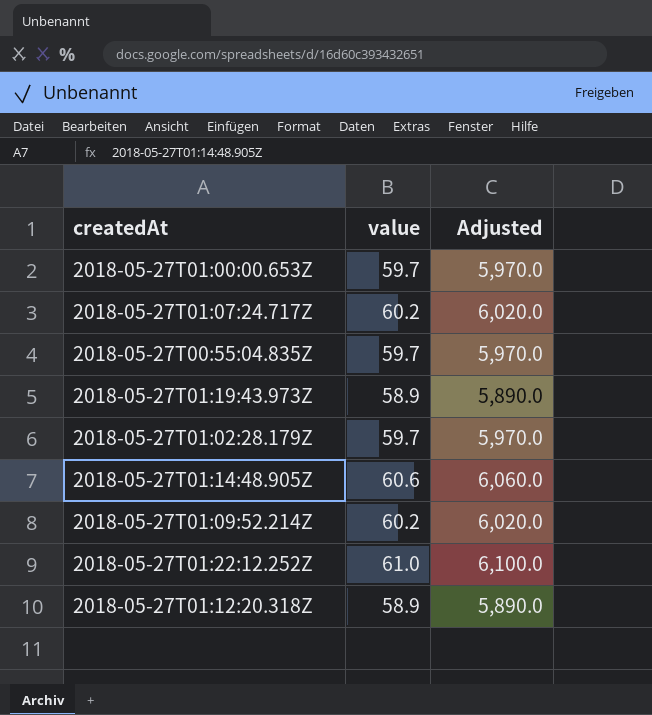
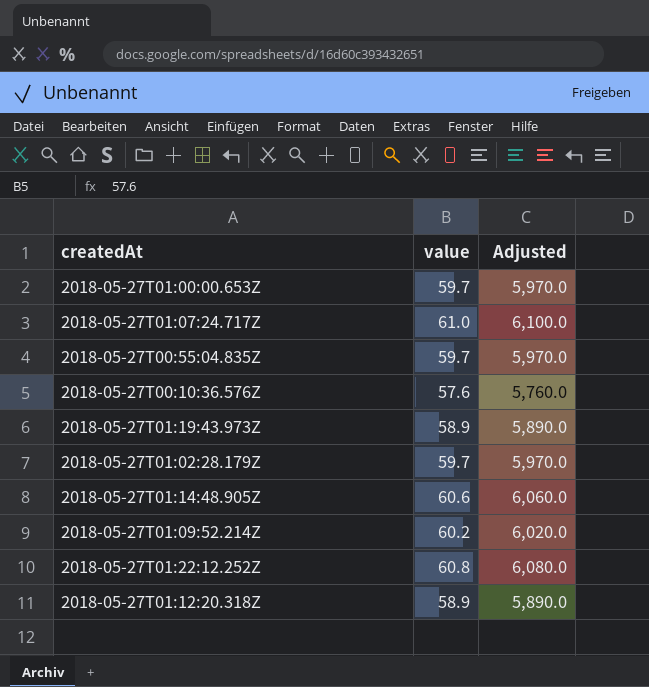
2018-05-27T01:07:24.717Z | value: 60.2 -> 61.0
2018-05-27T01:07:24.717Z | Adjusted: 6,020.0 -> 6,100.0
row 2018-05-27T00:10:36.576Z: none -> 57.6 | 5,760.0
2018-05-27T01:22:12.252Z | value: 61.0 -> 60.8
2018-05-27T01:22:12.252Z | Adjusted: 6,100.0 -> 6,080.0

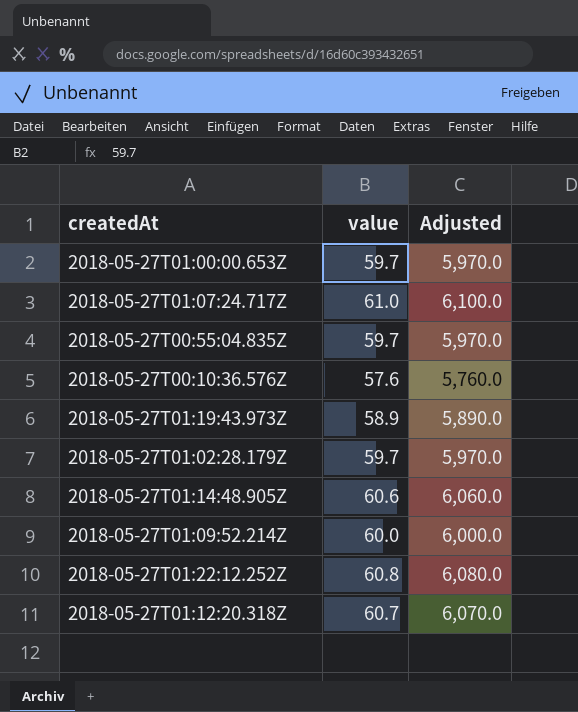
2018-05-27T01:09:52.214Z | value: 60.2 -> 60.0
2018-05-27T01:09:52.214Z | Adjusted: 6,020.0 -> 6,000.0
2018-05-27T01:12:20.318Z | value: 58.9 -> 60.7
2018-05-27T01:12:20.318Z | Adjusted: 5,890.0 -> 6,070.0

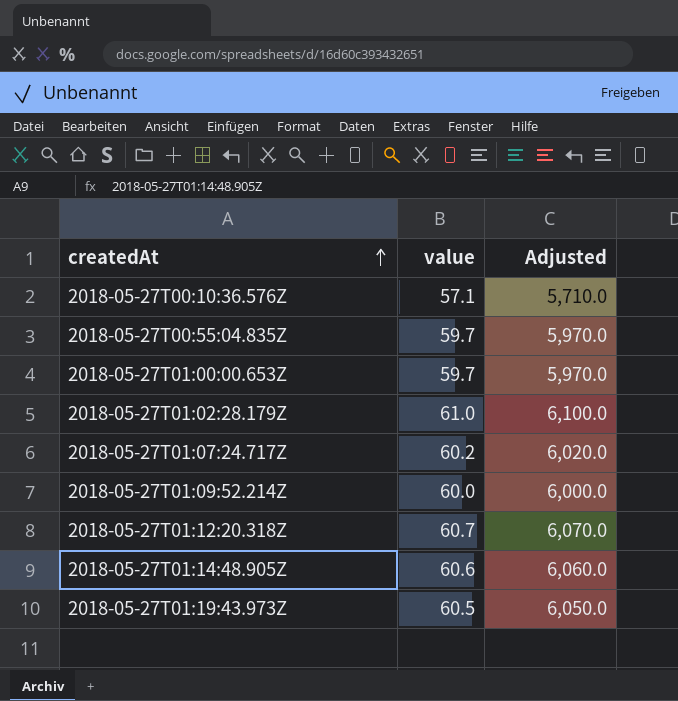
row order: none -> createdAt ascending
row 2018-05-27T01:22:12.252Z: 60.8 | 6,080.0 -> none
2018-05-27T00:10:36.576Z | value: 57.6 -> 57.1
2018-05-27T00:10:36.576Z | Adjusted: 5,760.0 -> 5,710.0
2018-05-27T01:02:28.179Z | value: 59.7 -> 61.0
2018-05-27T01:02:28.179Z | Adjusted: 5,970.0 -> 6,100.0
2018-05-27T01:07:24.717Z | value: 61.0 -> 60.2
2018-05-27T01:07:24.717Z | Adjusted: 6,100.0 -> 6,020.0
2018-05-27T01:19:43.973Z | value: 58.9 -> 60.5
2018-05-27T01:19:43.973Z | Adjusted: 5,890.0 -> 6,050.0

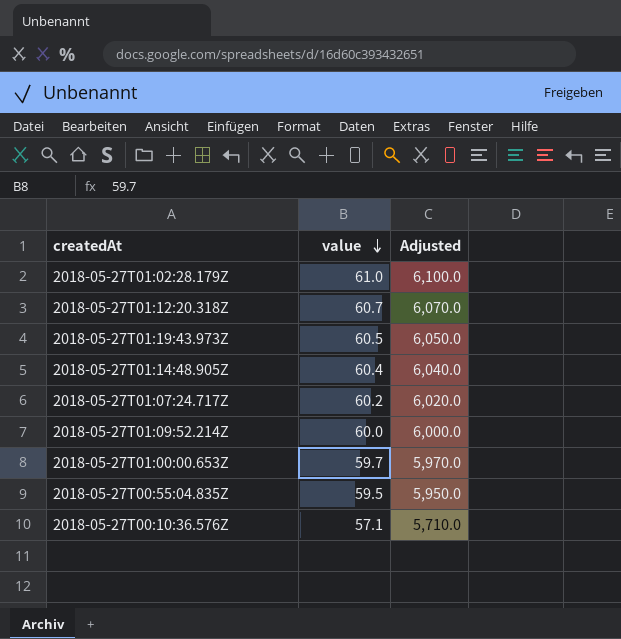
row order: createdAt ascending -> value descending
2018-05-27T01:14:48.905Z | value: 60.6 -> 60.4
2018-05-27T01:14:48.905Z | Adjusted: 6,060.0 -> 6,040.0
2018-05-27T00:55:04.835Z | value: 59.7 -> 59.5
2018-05-27T00:55:04.835Z | Adjusted: 5,970.0 -> 5,950.0

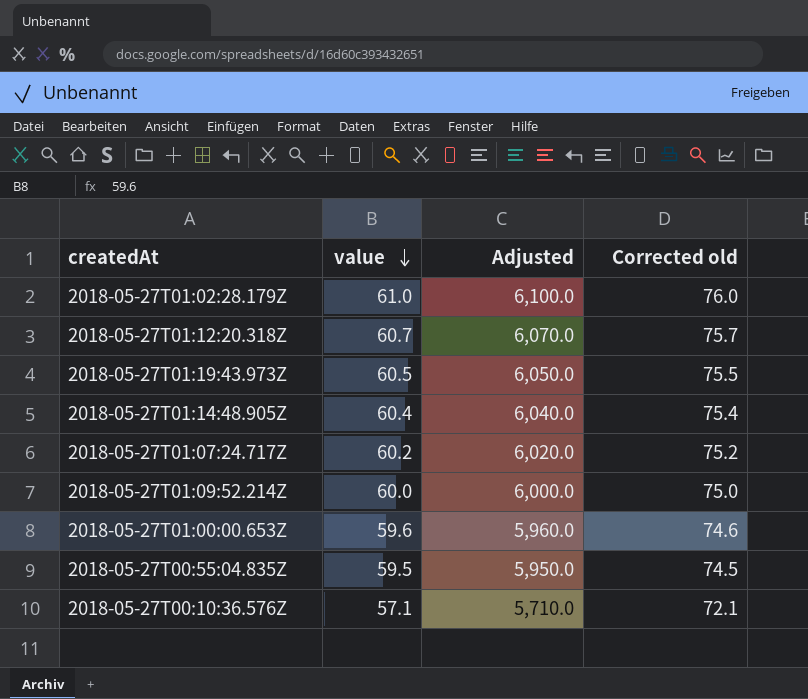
column Corrected old | formula: none -> [value] + 15
2018-05-27T01:00:00.653Z | value: 59.7 -> 59.6
2018-05-27T01:00:00.653Z | Adjusted: 5,970.0 -> 5,960.0

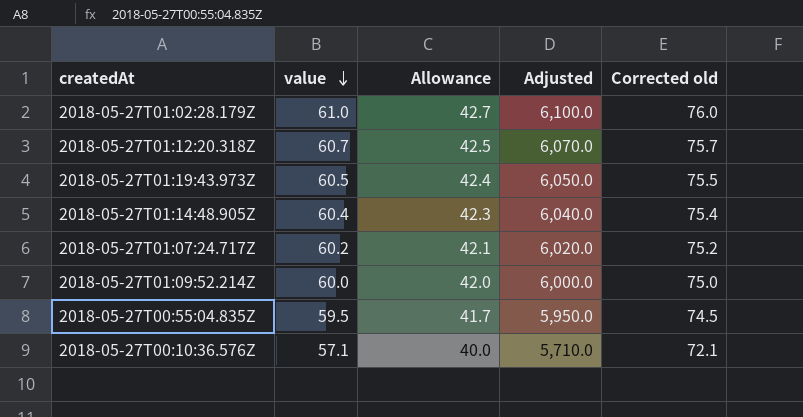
column Allowance | formula: none -> [value] * 0.7
row 2018-05-27T01:00:00.653Z: 59.6 | 5,960.0 | 74.6 -> none

